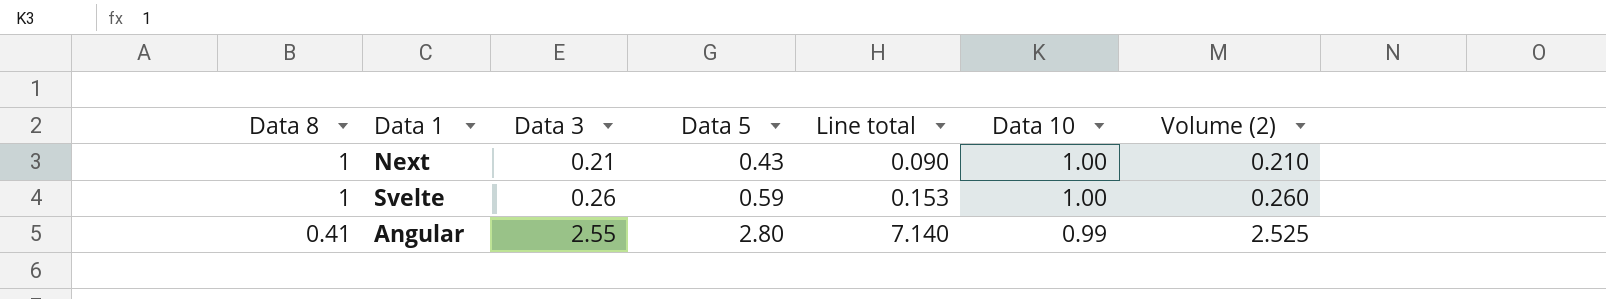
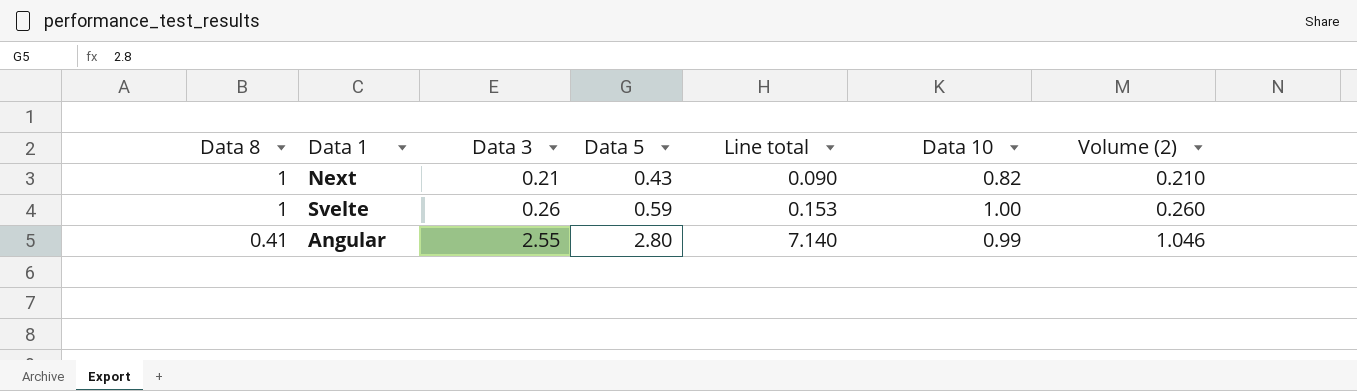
column Volume (2) | formula: [Data 3] * [Data 10] -> [Data 8] * [Data 3]
Next | Data 10: 1.00 -> 0.82

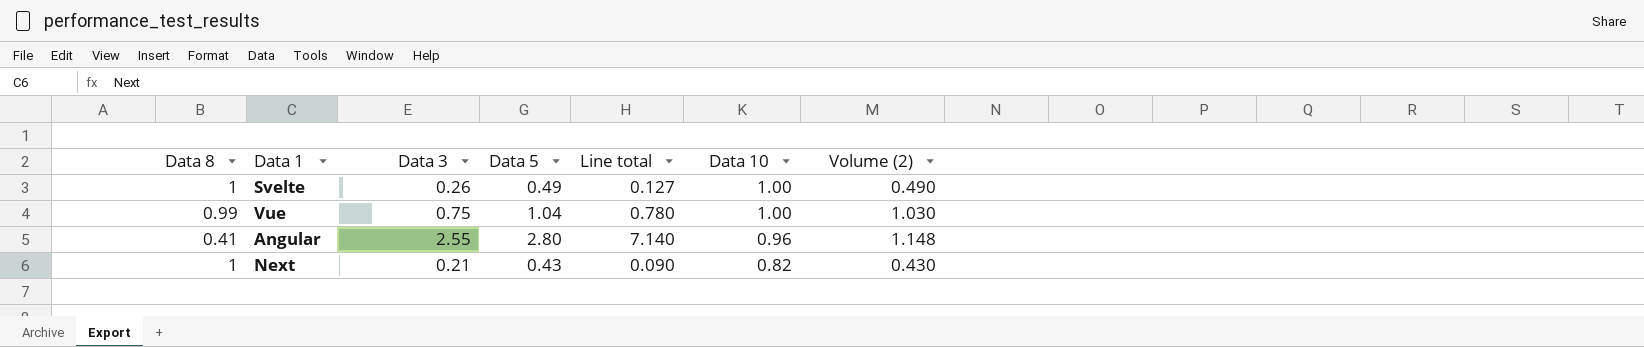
row order: Data 8 descending -> Data 10 descending
column Volume (2) | formula: [Data 8] * [Data 3] -> [Data 8] * [Data 5]
Svelte | Data 5: 0.59 -> 0.49
Svelte | Line total: 0.153 -> 0.127
row Vue: none -> 0.99 | 0.75 | 1.04 | 0.780 | 1.00 | 1.030
Angular | Data 10: 0.99 -> 0.96

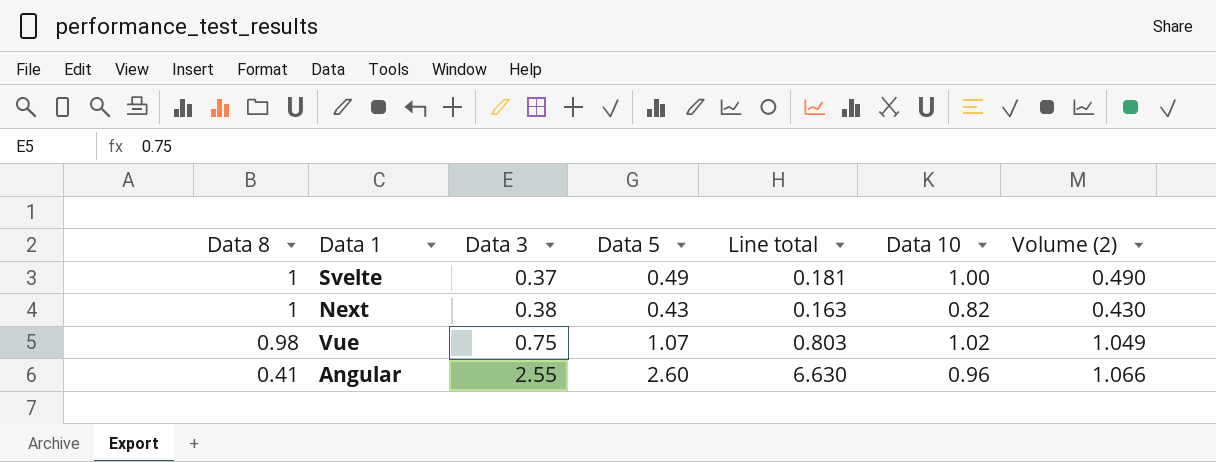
row order: Data 10 descending -> Data 8 descending
Svelte | Data 3: 0.26 -> 0.37
Svelte | Line total: 0.127 -> 0.181
Next | Data 3: 0.21 -> 0.38
Next | Line total: 0.090 -> 0.163
Vue | Data 8: 0.99 -> 0.98
Vue | Data 5: 1.04 -> 1.07
Vue | Line total: 0.780 -> 0.803
Vue | Data 10: 1.00 -> 1.02
Vue | Volume (2): 1.030 -> 1.049
Angular | Data 5: 2.80 -> 2.60
Angular | Line total: 7.140 -> 6.630
Angular | Volume (2): 1.148 -> 1.066

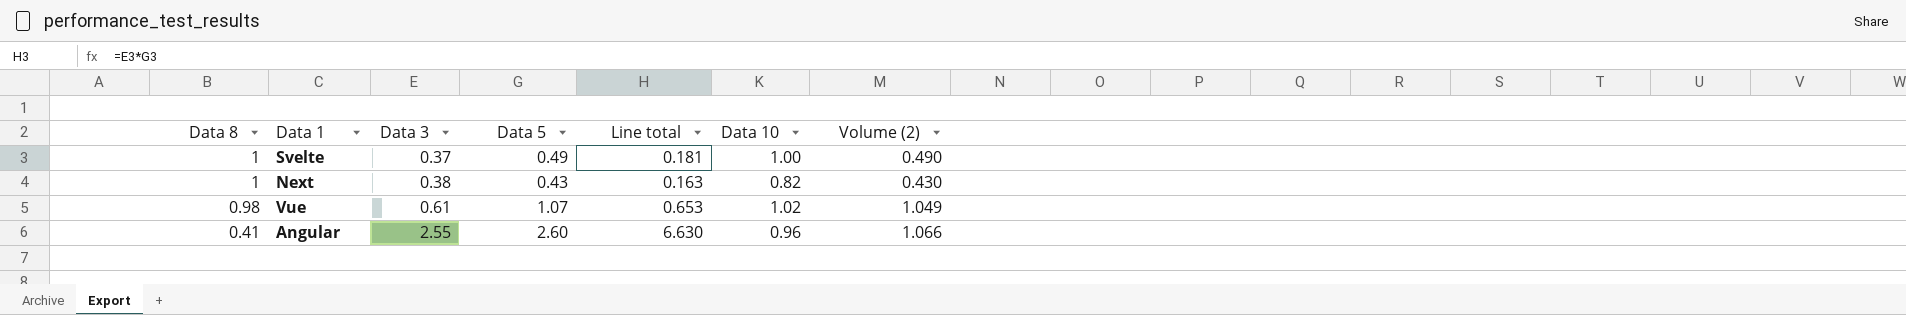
Vue | Data 3: 0.75 -> 0.61
Vue | Line total: 0.803 -> 0.653

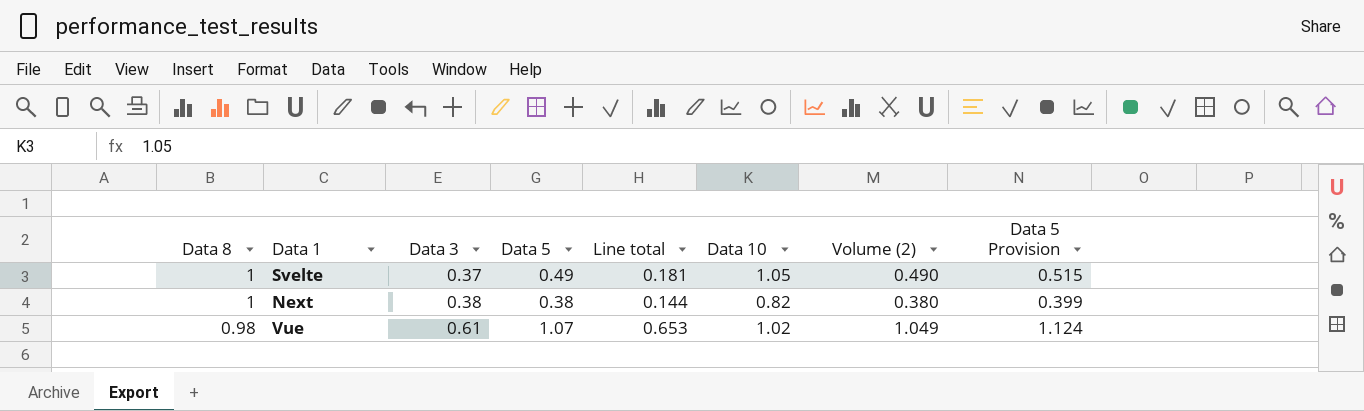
column Data 5 Provision | formula: none -> [Data 5] * 1.05
row Angular: 0.41 | 2.55 | 2.60 | 6.630 | 0.96 | 1.066 -> none
Svelte | Data 10: 1.00 -> 1.05
Next | Data 5: 0.43 -> 0.38
Next | Line total: 0.163 -> 0.144
Next | Volume (2): 0.430 -> 0.380

